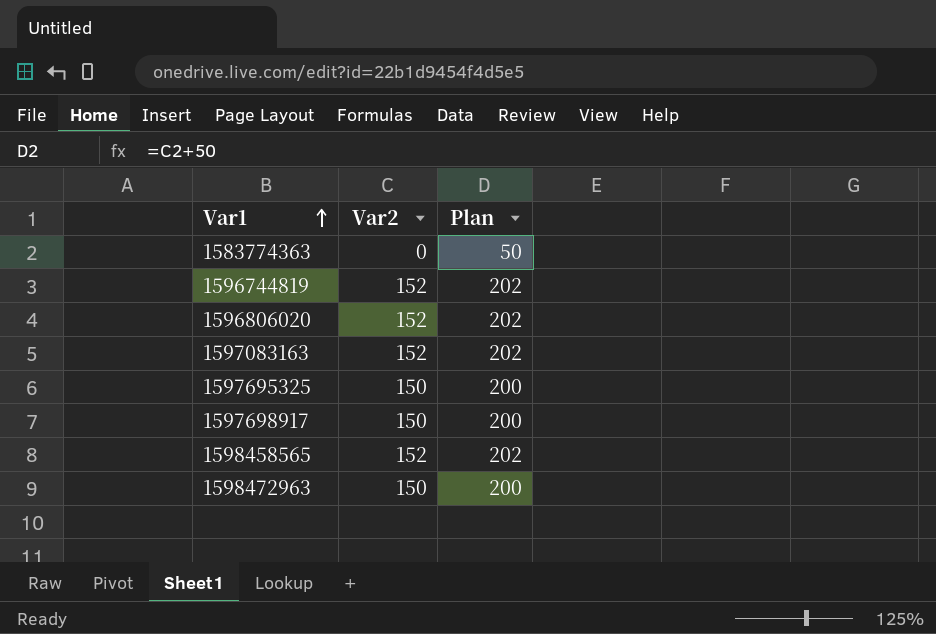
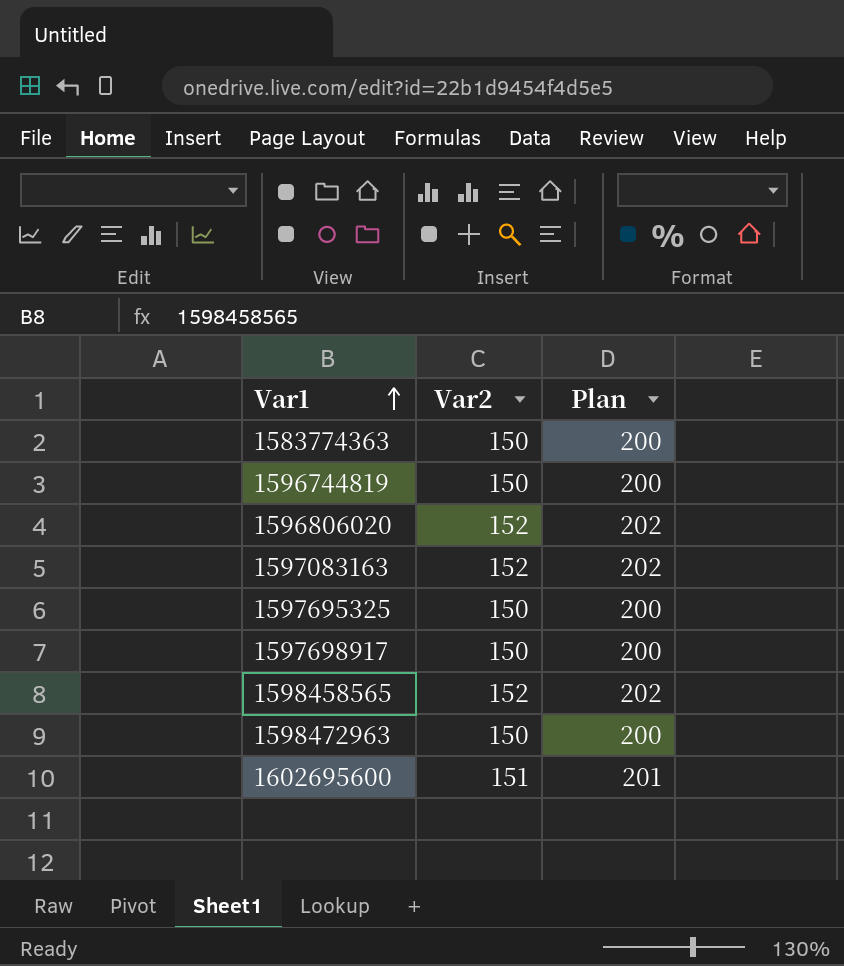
1583774363 | Var2: 0 -> 150
1583774363 | Plan: 50 -> 200
1596744819 | Var2: 152 -> 150
1596744819 | Plan: 202 -> 200
row 1602695600: none -> 151 | 201

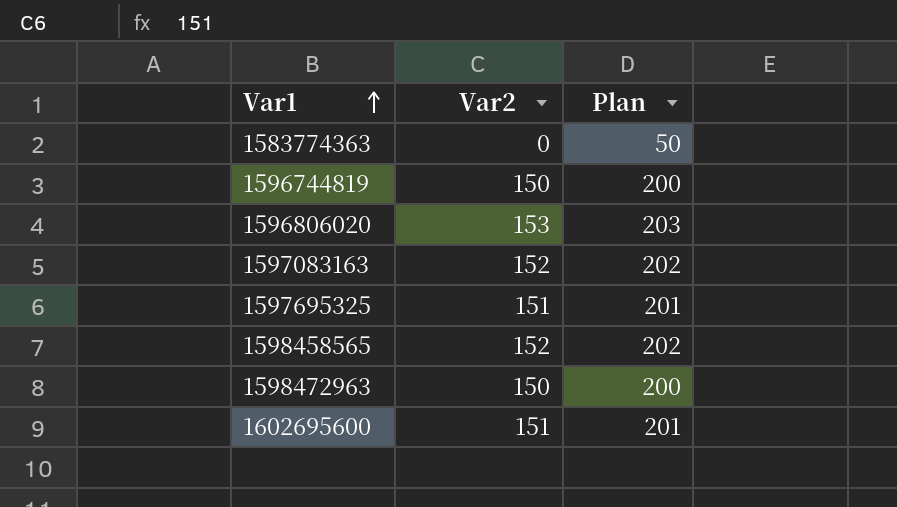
row 1597698917: 150 | 200 -> none
1583774363 | Var2: 150 -> 0
1583774363 | Plan: 200 -> 50
1596806020 | Var2: 152 -> 153
1596806020 | Plan: 202 -> 203
1597695325 | Var2: 150 -> 151
1597695325 | Plan: 200 -> 201

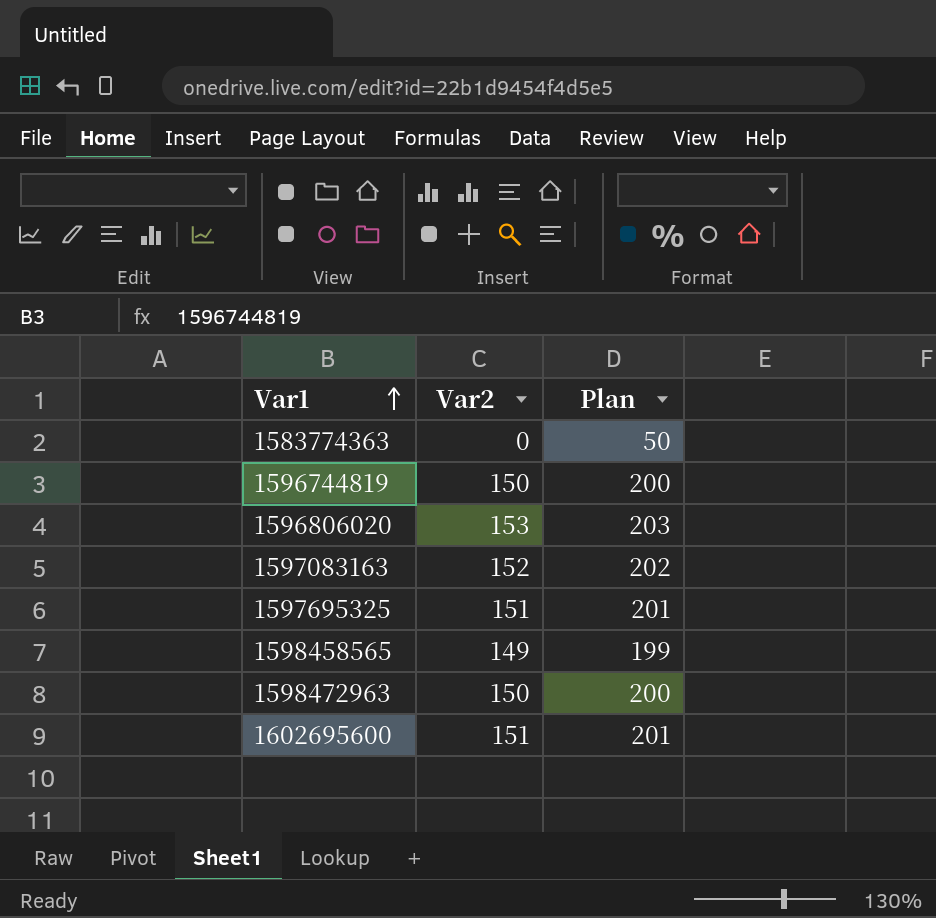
1598458565 | Var2: 152 -> 149
1598458565 | Plan: 202 -> 199

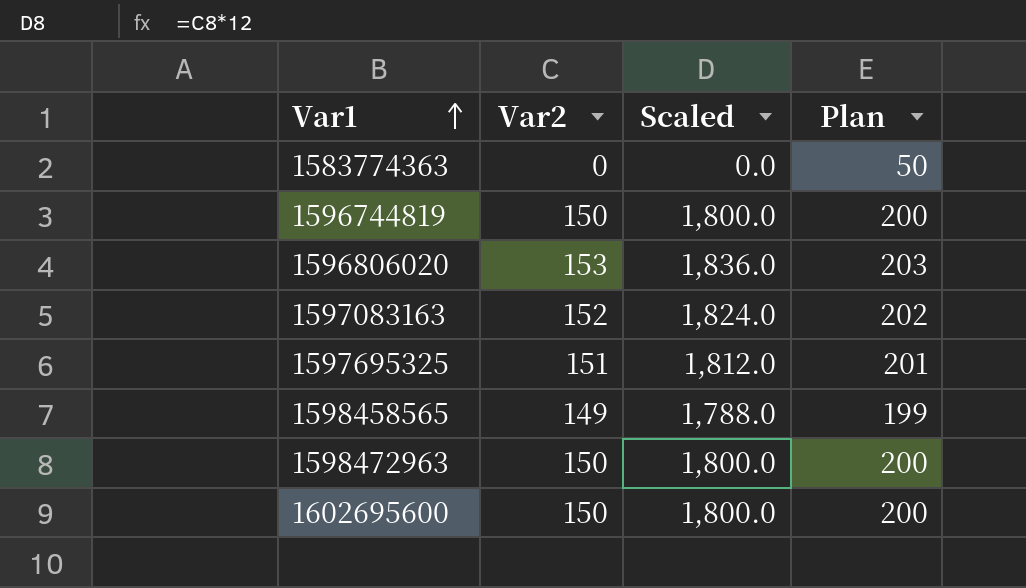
column Scaled | formula: none -> [Var2] * 12
1602695600 | Var2: 151 -> 150
1602695600 | Plan: 201 -> 200

